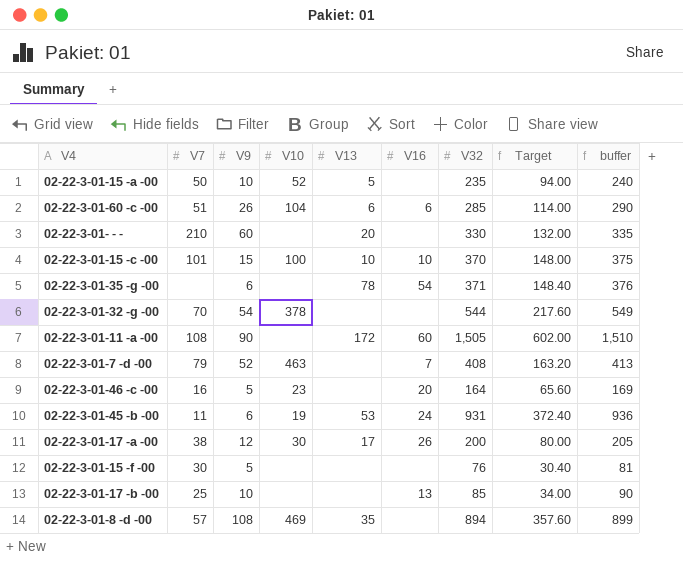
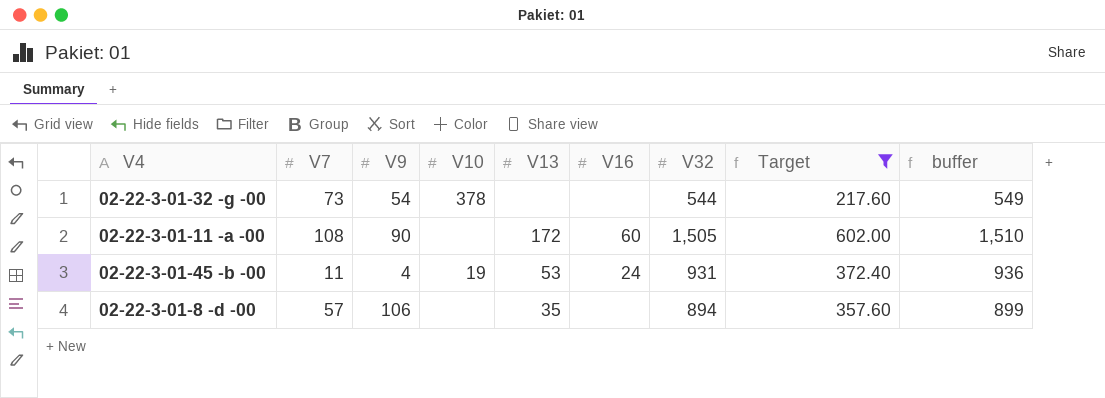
filter: none -> Target >= 217.60
02-22-3-01-32 -g -00 | V7: 70 -> 73
02-22-3-01-45 -b -00 | V9: 6 -> 4
02-22-3-01-8 -d -00 | V9: 108 -> 106
02-22-3-01-8 -d -00 | V10: 469 -> none

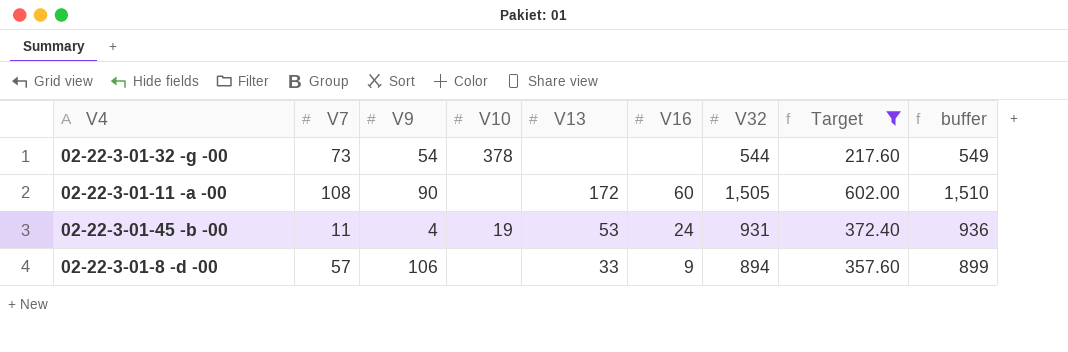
02-22-3-01-8 -d -00 | V13: 35 -> 33
02-22-3-01-8 -d -00 | V16: none -> 9

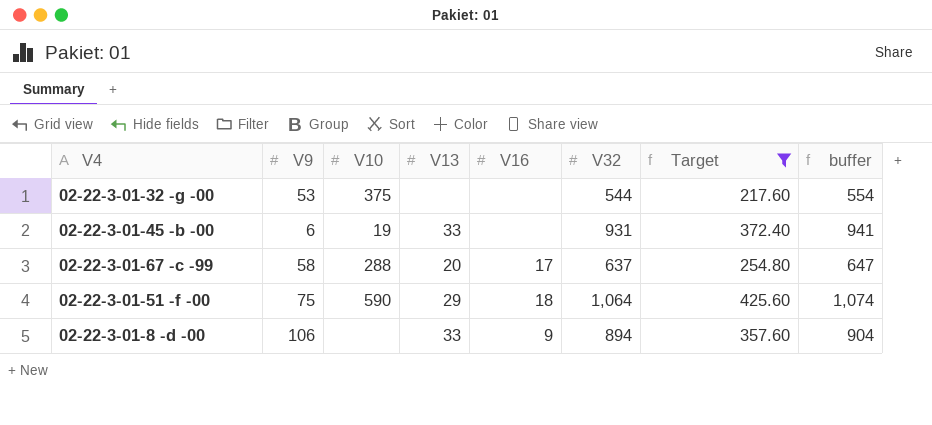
column V7 | position: 2 -> none
column buffer | formula: [V32] + 5 -> [V32] + 10
row 02-22-3-01-11 -a -00: 108 | 90 | none | 172 | 60 | 1,505 | 602.00 | 1,510 -> none
02-22-3-01-32 -g -00 | V9: 54 -> 53
02-22-3-01-32 -g -00 | V10: 378 -> 375
02-22-3-01-45 -b -00 | V9: 4 -> 6
02-22-3-01-45 -b -00 | V13: 53 -> 33
02-22-3-01-45 -b -00 | V16: 24 -> none
row 02-22-3-01-67 -c -99: none -> 58 | 288 | 20 | 17 | 637 | 254.80 | 647
row 02-22-3-01-51 -f -00: none -> 75 | 590 | 29 | 18 | 1,064 | 425.60 | 1,074

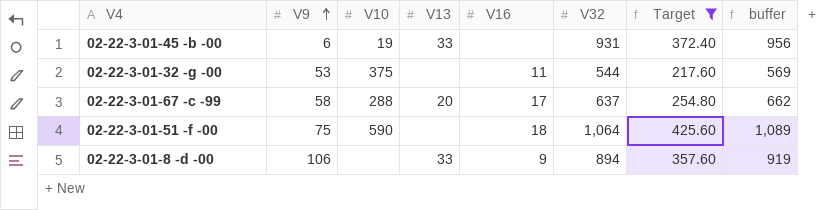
row order: none -> V9 ascending
column buffer | formula: [V32] + 10 -> [V32] + 25
02-22-3-01-32 -g -00 | V16: none -> 11
02-22-3-01-51 -f -00 | V13: 29 -> none

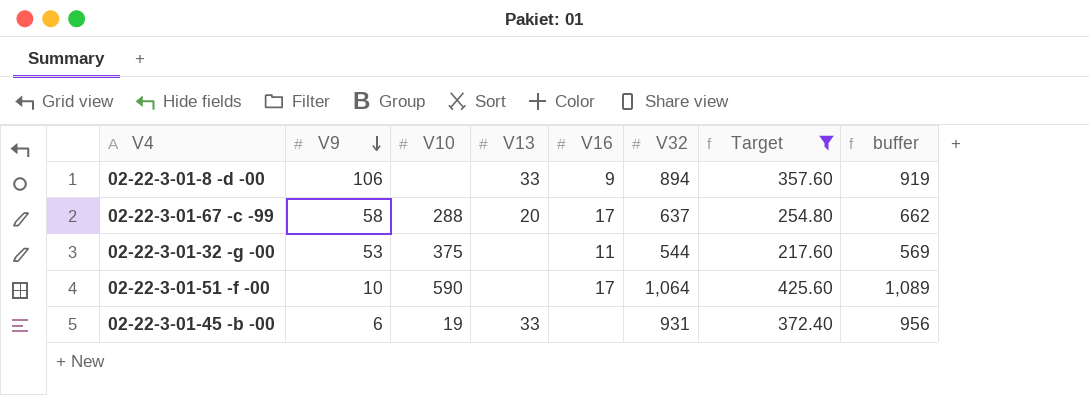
row order: V9 ascending -> V9 descending
02-22-3-01-51 -f -00 | V9: 75 -> 10
02-22-3-01-51 -f -00 | V16: 18 -> 17

